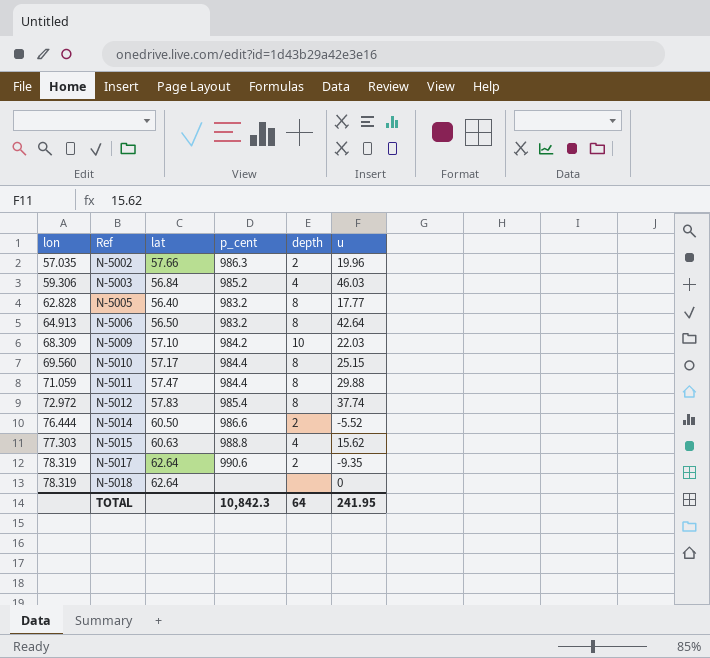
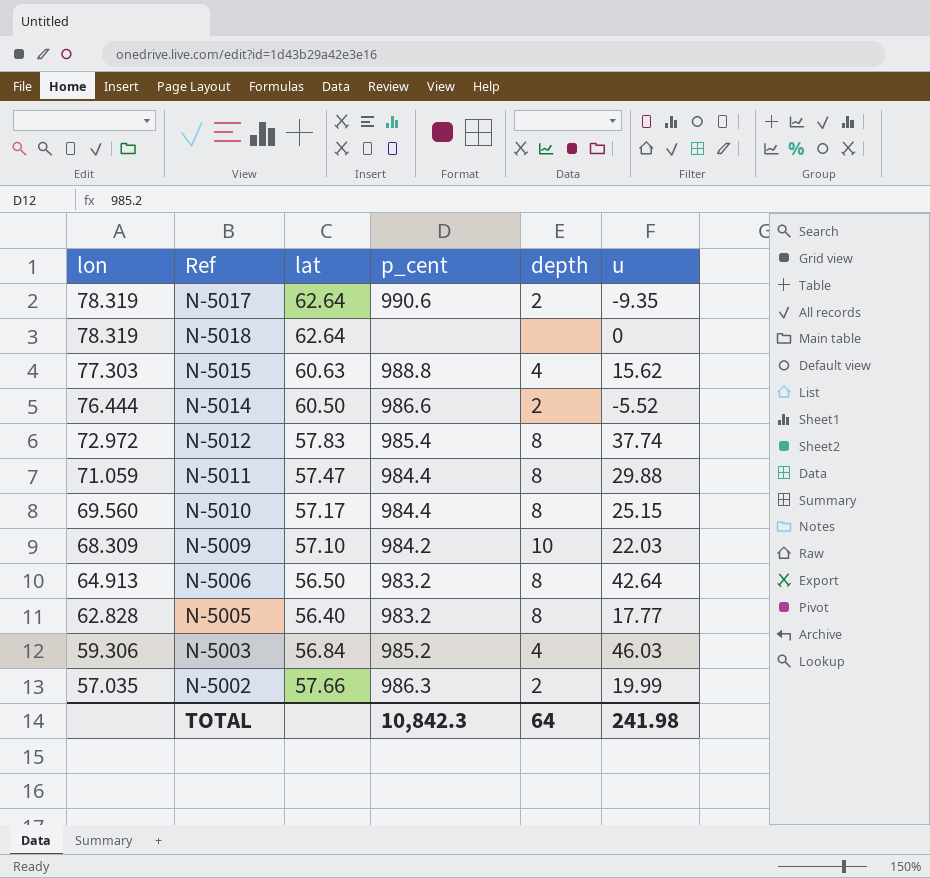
row order: lon ascending -> lon descending
N-5002 | u: 19.96 -> 19.99
TOTAL | u: 241.95 -> 241.98

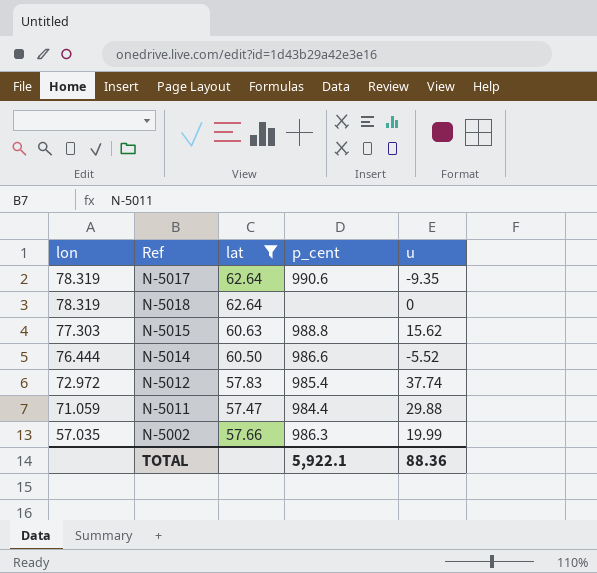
filter: none -> lat >= 57.47
column depth | position: 5 -> none
TOTAL | p_cent: 10,842.3 -> 5,922.1
TOTAL | u: 241.98 -> 88.36

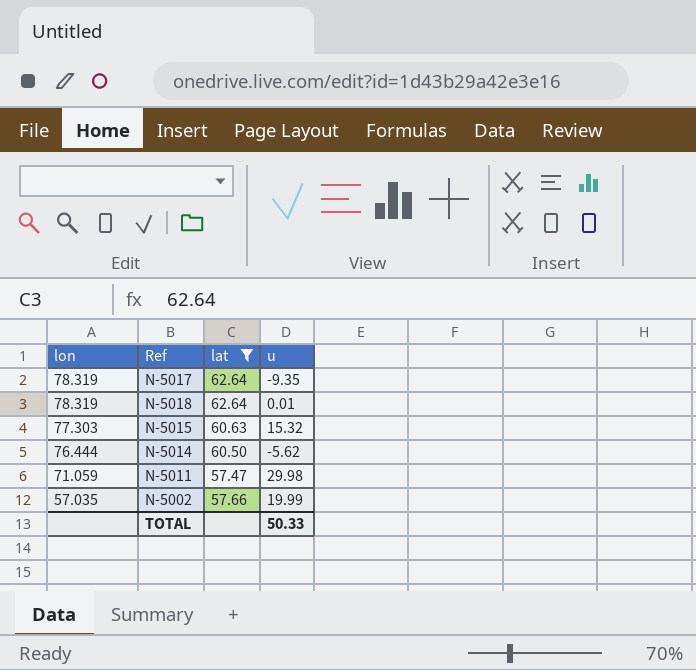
column p_cent | position: 4 -> none
row N-5012: 72.972 | 57.83 | 985.4 | 37.74 -> none
N-5018 | u: 0 -> 0.01
N-5015 | u: 15.62 -> 15.32
N-5014 | u: -5.52 -> -5.62
N-5011 | u: 29.88 -> 29.98
TOTAL | u: 88.36 -> 50.33

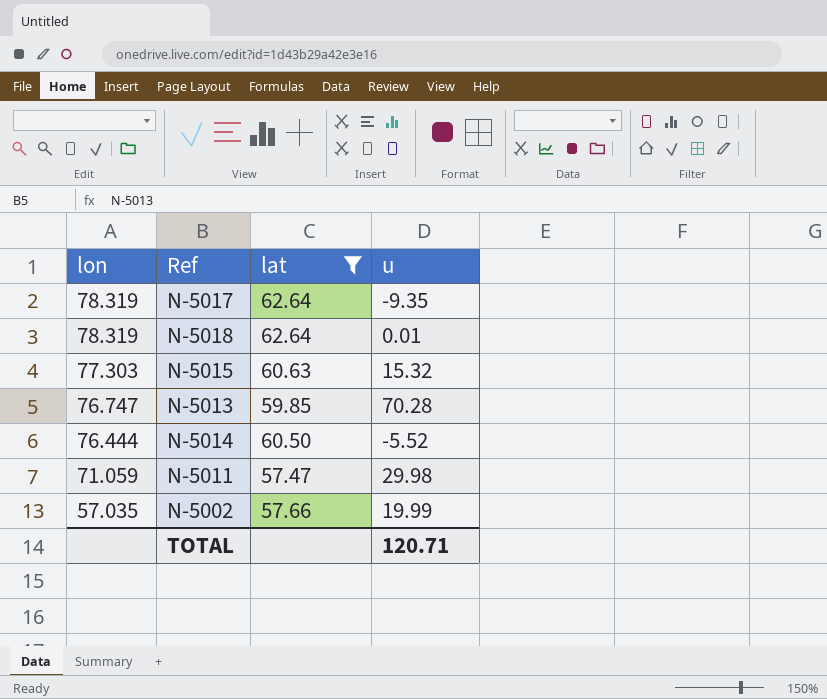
row N-5013: none -> 76.747 | 59.85 | 70.28
N-5014 | u: -5.62 -> -5.52
TOTAL | u: 50.33 -> 120.71

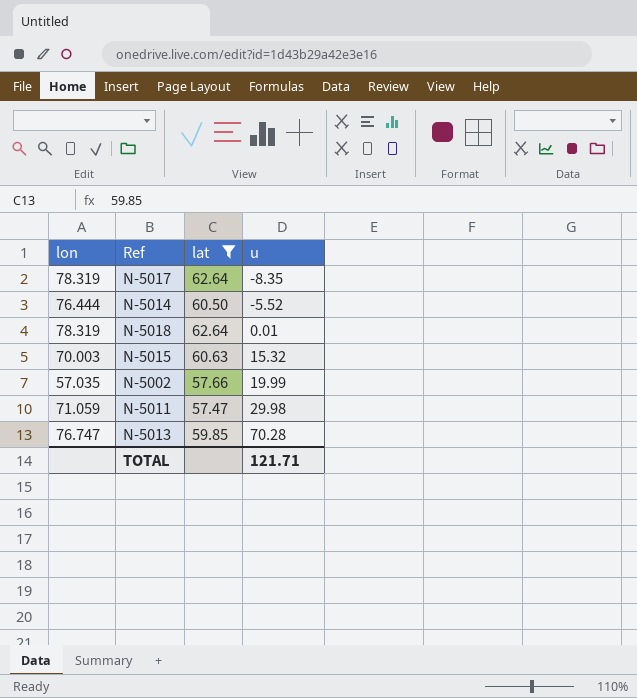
row order: lon descending -> u ascending
N-5017 | u: -9.35 -> -8.35
N-5015 | lon: 77.303 -> 70.003
TOTAL | u: 120.71 -> 121.71

